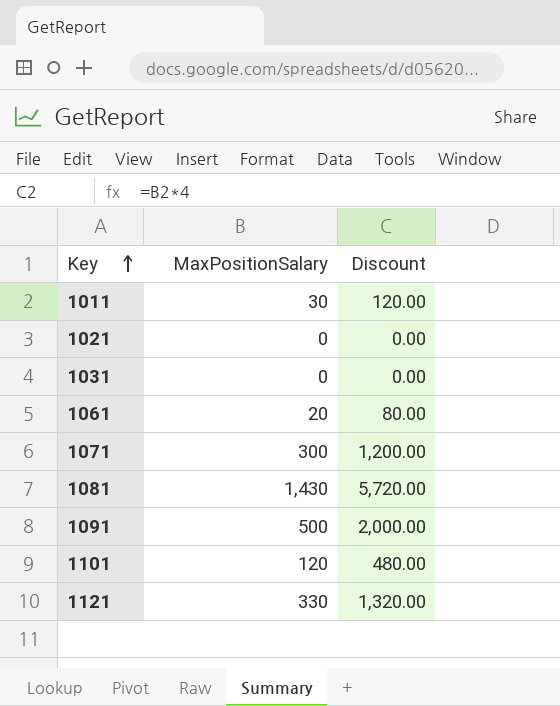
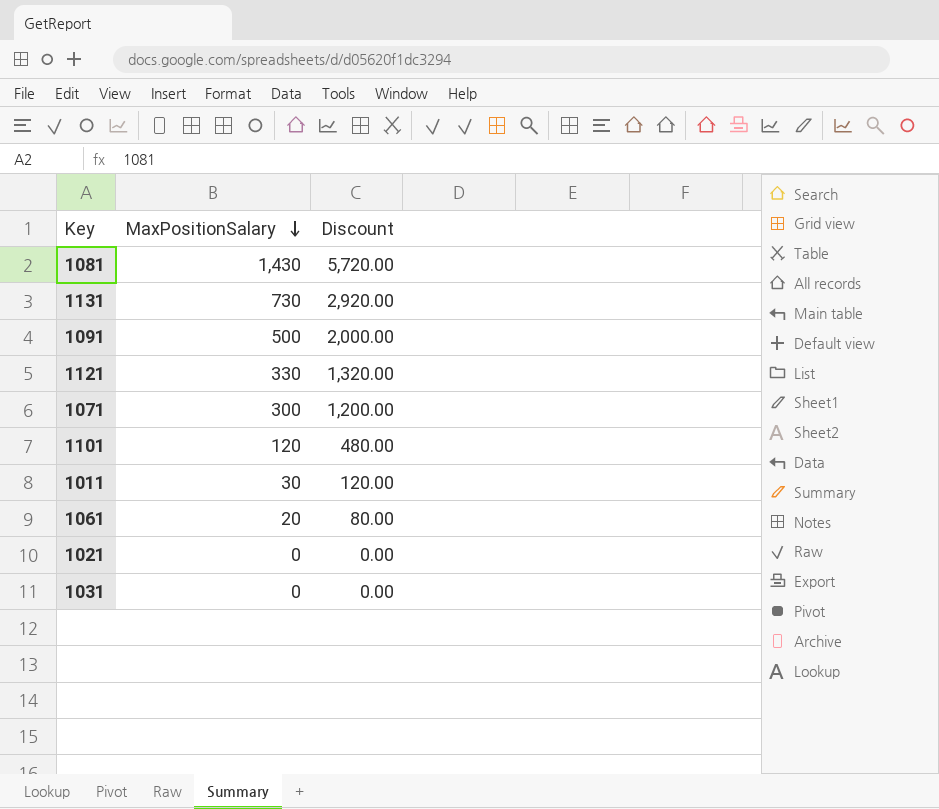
row order: Key ascending -> MaxPositionSalary descending
row 1131: none -> 730 | 2,920.00

